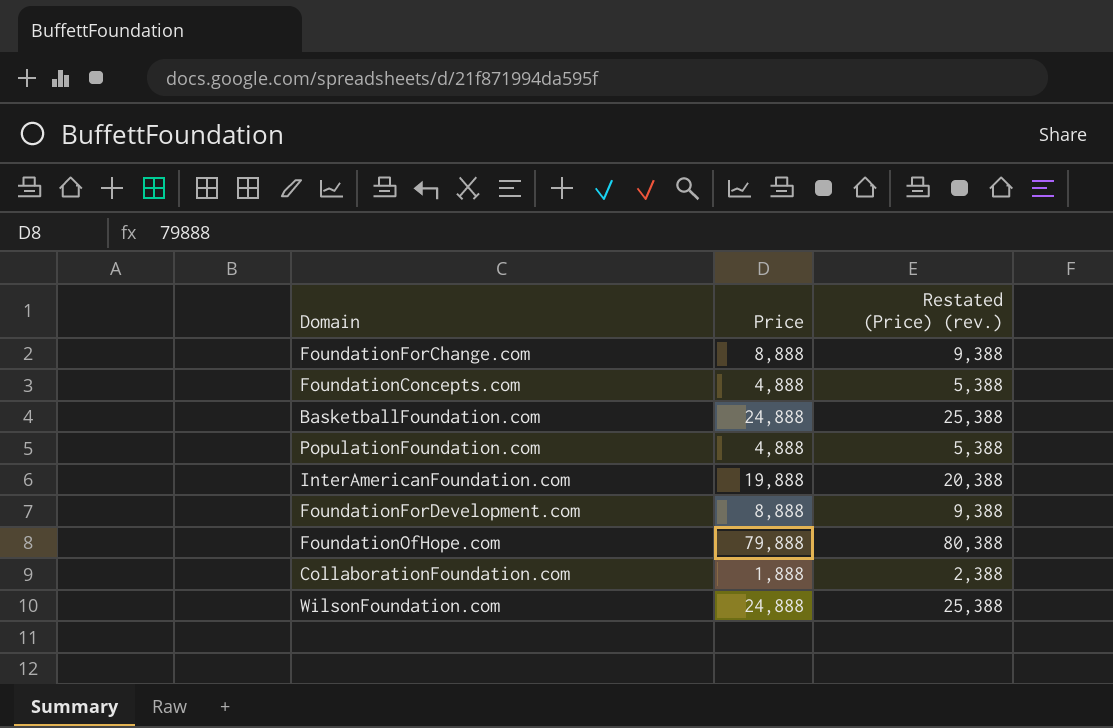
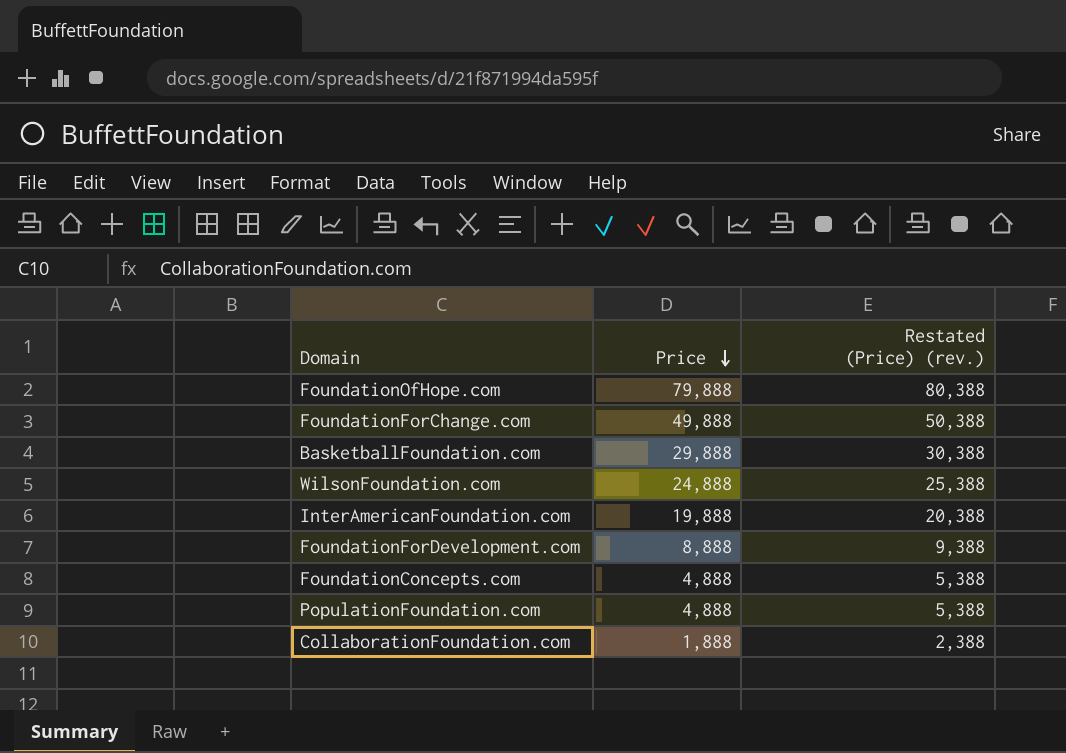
row order: none -> Price descending
FoundationForChange.com | Price: 8,888 -> 49,888
FoundationForChange.com | Restated (Price) (rev.): 9,388 -> 50,388
BasketballFoundation.com | Price: 24,888 -> 29,888
BasketballFoundation.com | Restated (Price) (rev.): 25,388 -> 30,388

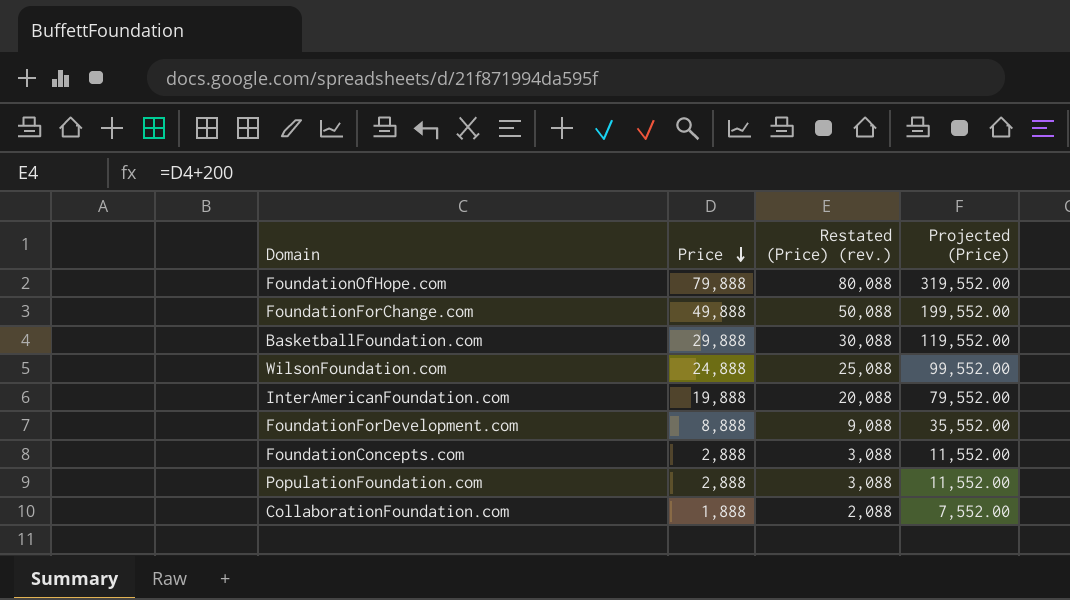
column Restated (Price) (rev.) | formula: [Price] + 500 -> [Price] + 200
column Projected (Price) | formula: none -> [Price] * 4
FoundationConcepts.com | Price: 4,888 -> 2,888
PopulationFoundation.com | Price: 4,888 -> 2,888

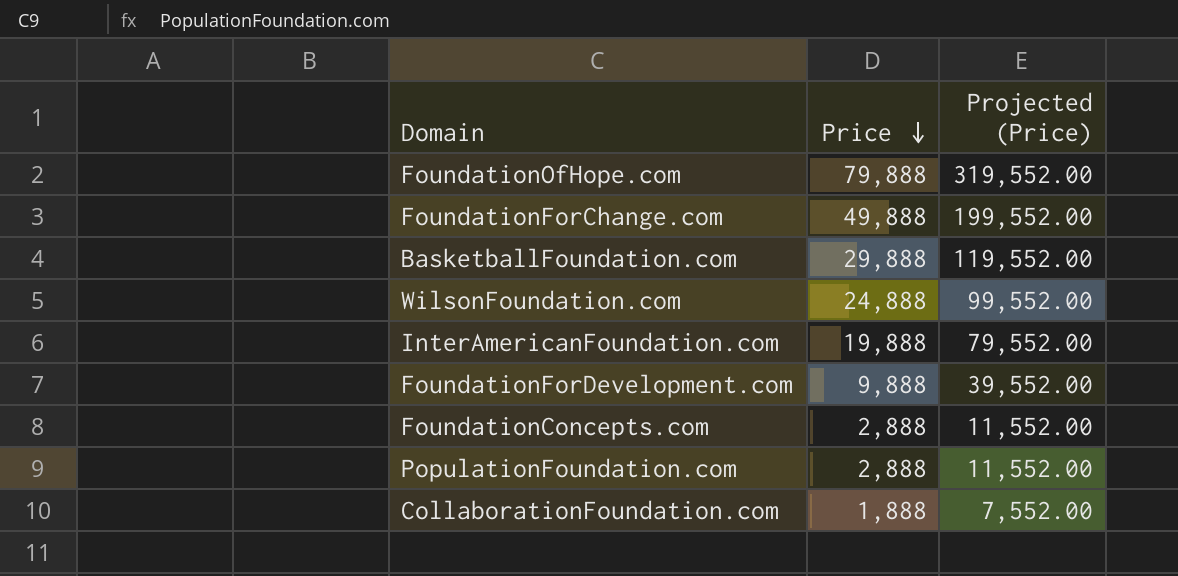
column Restated (Price) (rev.) | formula: [Price] + 200 -> none
FoundationForDevelopment.com | Price: 8,888 -> 9,888
FoundationForDevelopment.com | Projected (Price): 35,552.00 -> 39,552.00

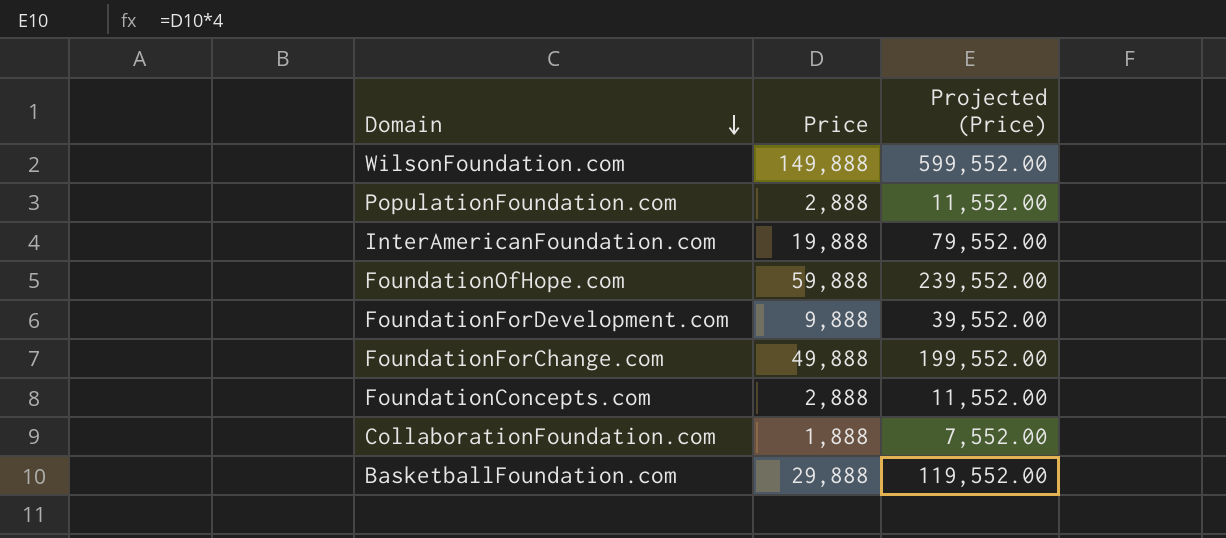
row order: Price descending -> Domain descending
WilsonFoundation.com | Price: 24,888 -> 149,888
WilsonFoundation.com | Projected (Price): 99,552.00 -> 599,552.00
FoundationOfHope.com | Price: 79,888 -> 59,888
FoundationOfHope.com | Projected (Price): 319,552.00 -> 239,552.00

